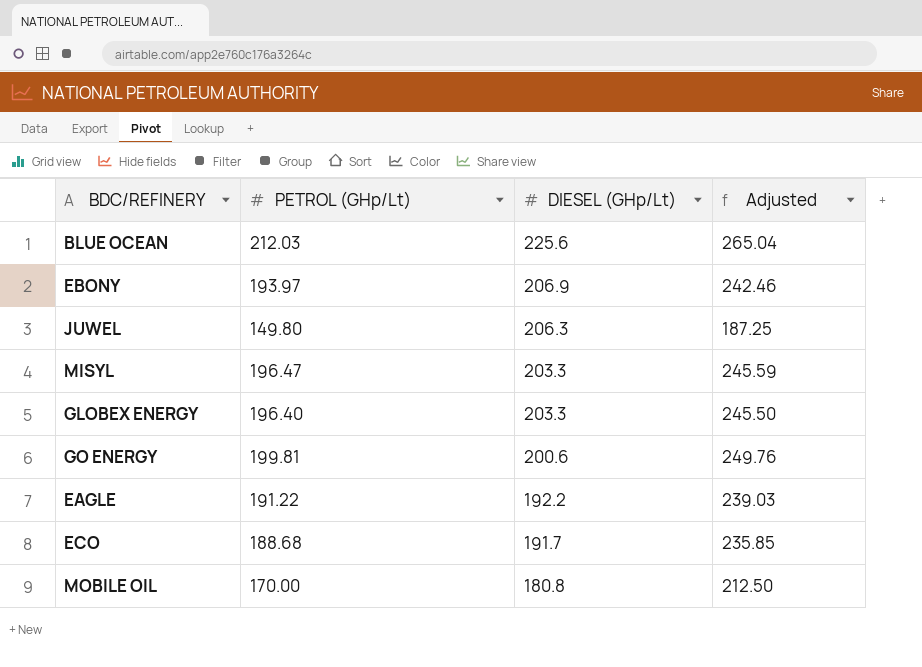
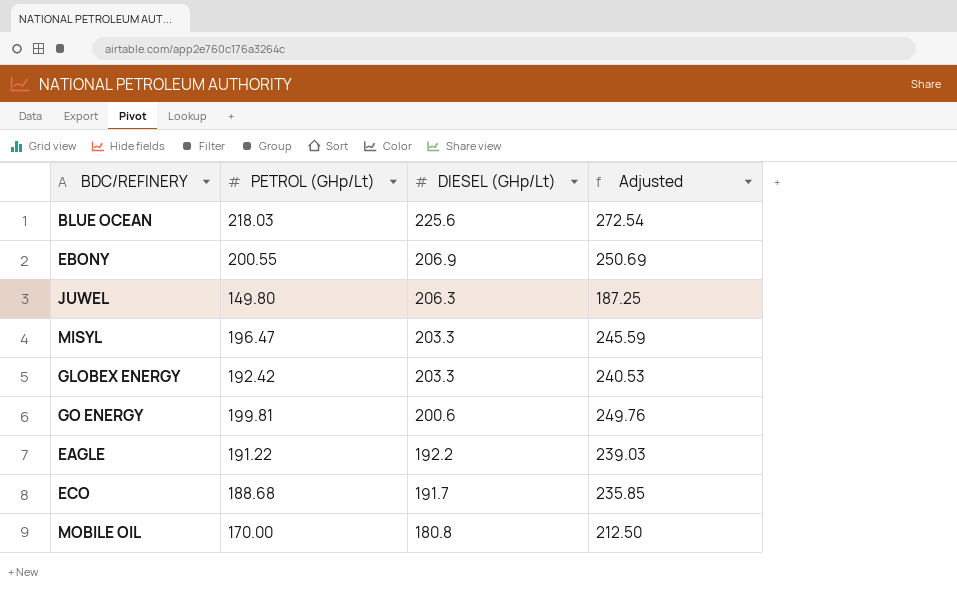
BLUE OCEAN | PETROL (GHp/Lt): 212.03 -> 218.03
BLUE OCEAN | Adjusted: 265.04 -> 272.54
EBONY | PETROL (GHp/Lt): 193.97 -> 200.55
EBONY | Adjusted: 242.46 -> 250.69
GLOBEX ENERGY | PETROL (GHp/Lt): 196.40 -> 192.42
GLOBEX ENERGY | Adjusted: 245.50 -> 240.53

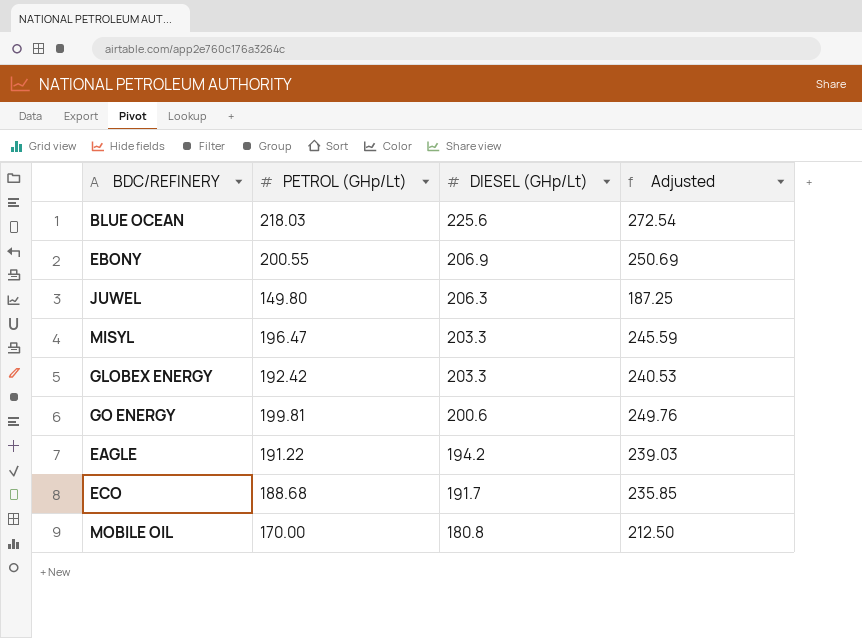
EAGLE | DIESEL (GHp/Lt): 192.2 -> 194.2

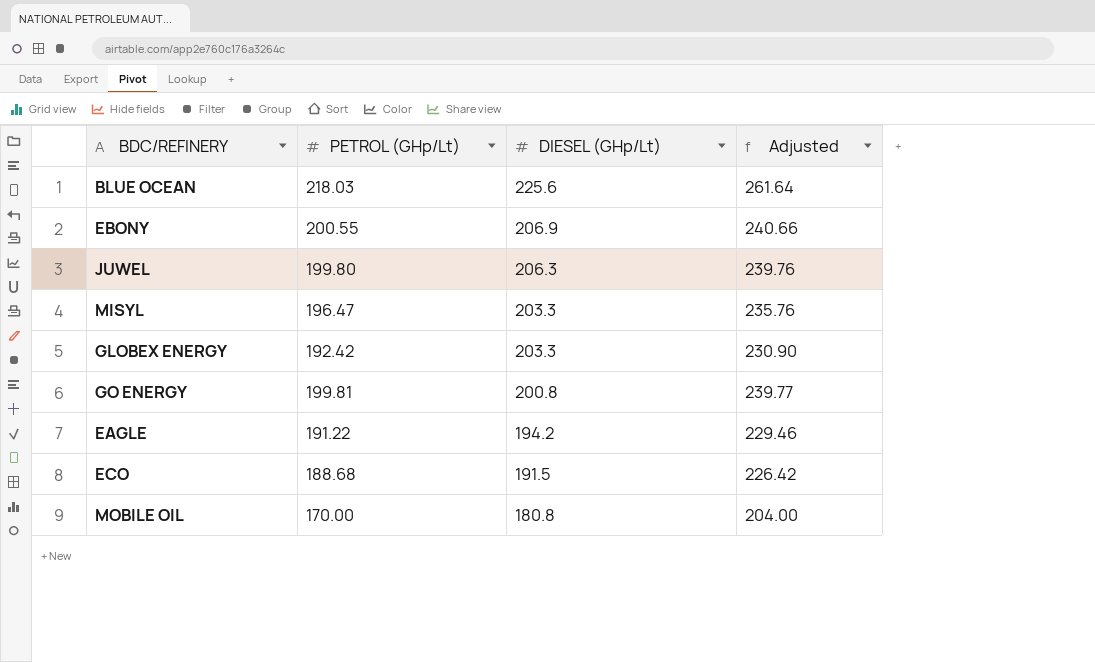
column Adjusted | formula: [PETROL (GHp/Lt)] * 1.25 -> [PETROL (GHp/Lt)] * 1.2
JUWEL | PETROL (GHp/Lt): 149.80 -> 199.80
GO ENERGY | DIESEL (GHp/Lt): 200.6 -> 200.8
ECO | DIESEL (GHp/Lt): 191.7 -> 191.5

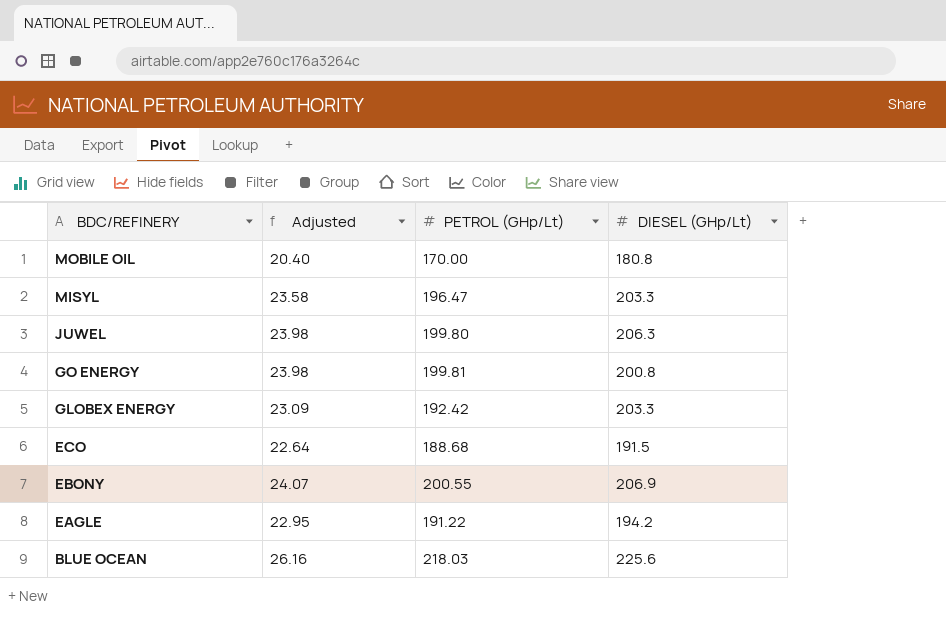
row order: DIESEL (GHp/Lt) descending -> BDC/REFINERY descending
column Adjusted | formula: [PETROL (GHp/Lt)] * 1.2 -> [PETROL (GHp/Lt)] * 0.12
column Adjusted | position: 4 -> 2

